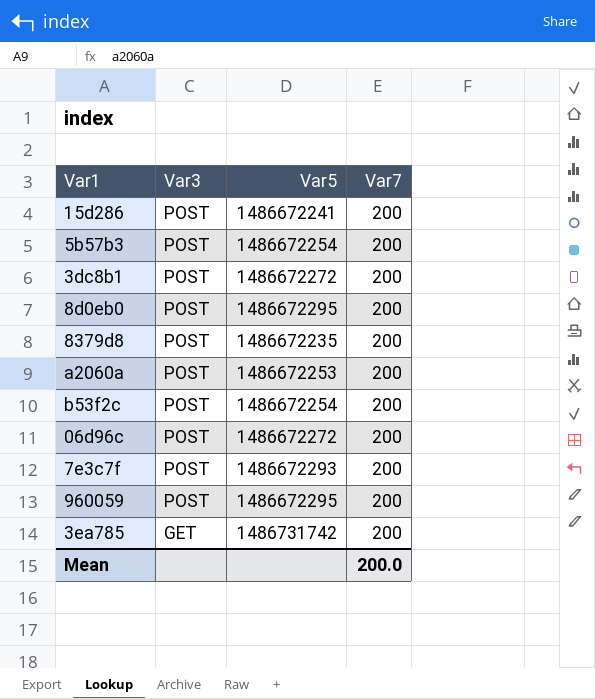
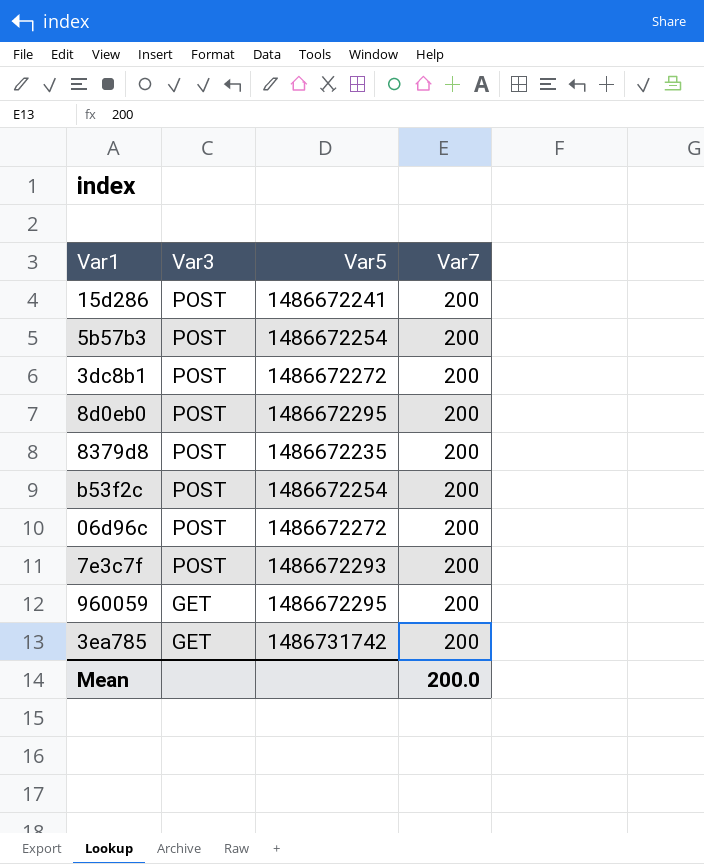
row a2060a: POST | 1486672253 | 200 -> none
960059 | Var3: POST -> GET

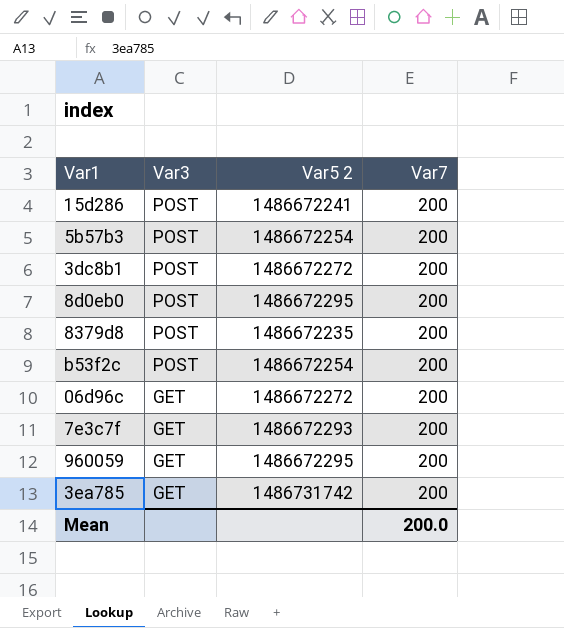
column name: Var5 -> Var5 2
06d96c | Var3: POST -> GET
7e3c7f | Var3: POST -> GET

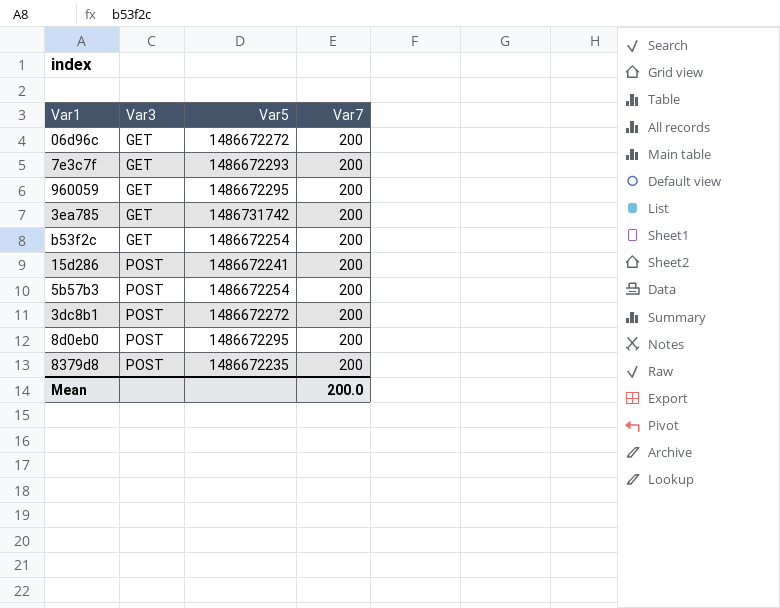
row order: Var3 descending -> Var3 ascending
column name: Var5 2 -> Var5
b53f2c | Var3: POST -> GET

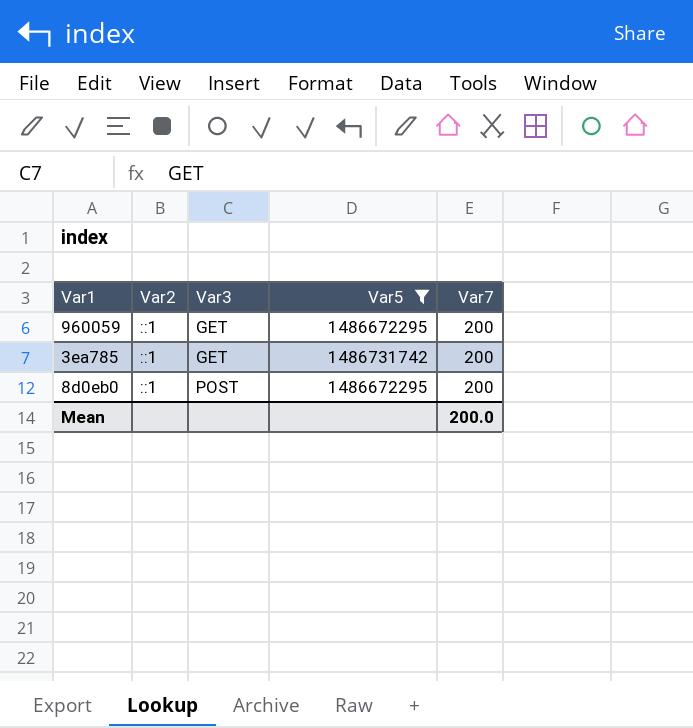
filter: none -> Var5 >= 1486672295
column Var2 | position: none -> 2

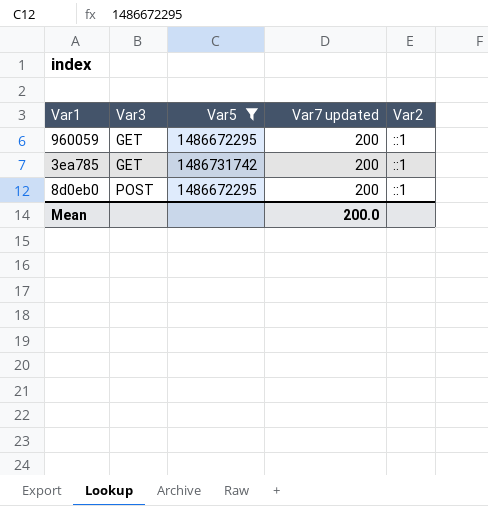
column name: Var7 -> Var7 updated
column Var2 | position: 2 -> 5

